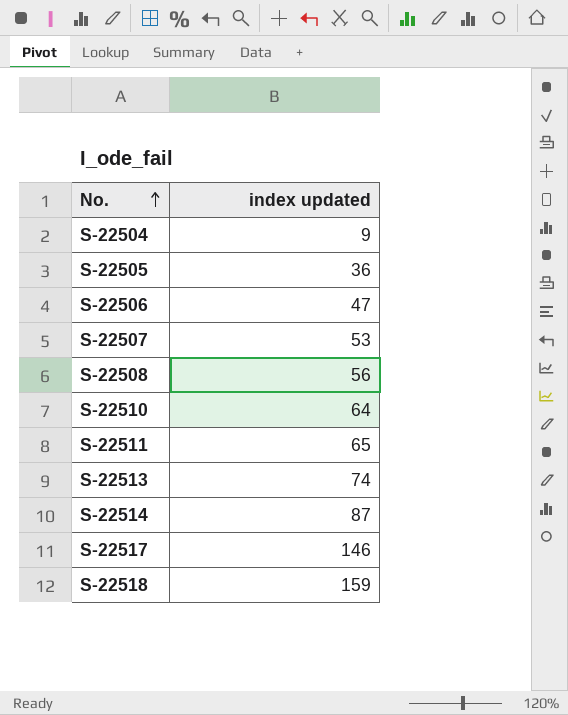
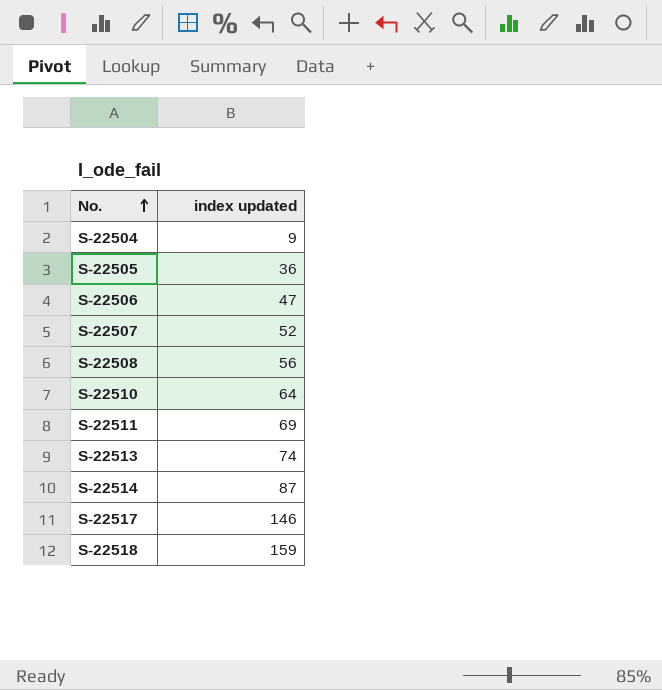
S-22507 | index updated: 53 -> 52
S-22511 | index updated: 65 -> 69

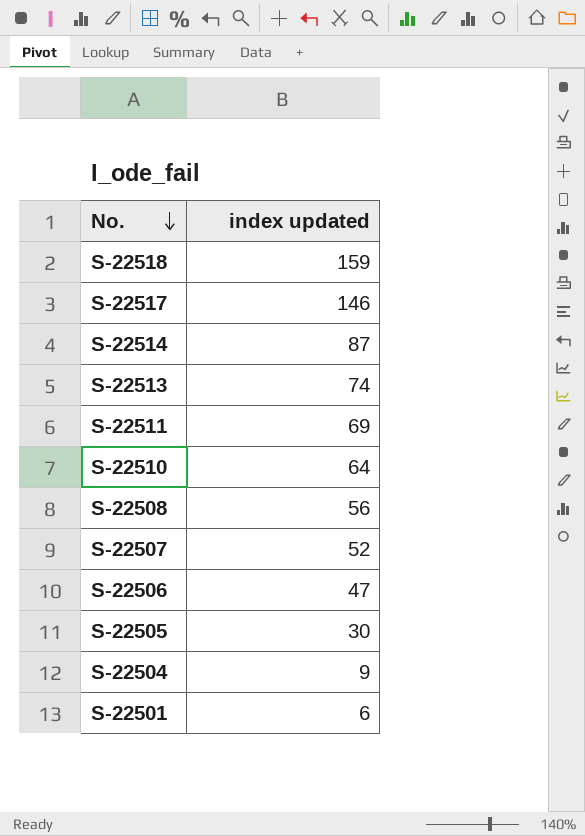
row order: No. ascending -> No. descending
S-22505 | index updated: 36 -> 30
row S-22501: none -> 6

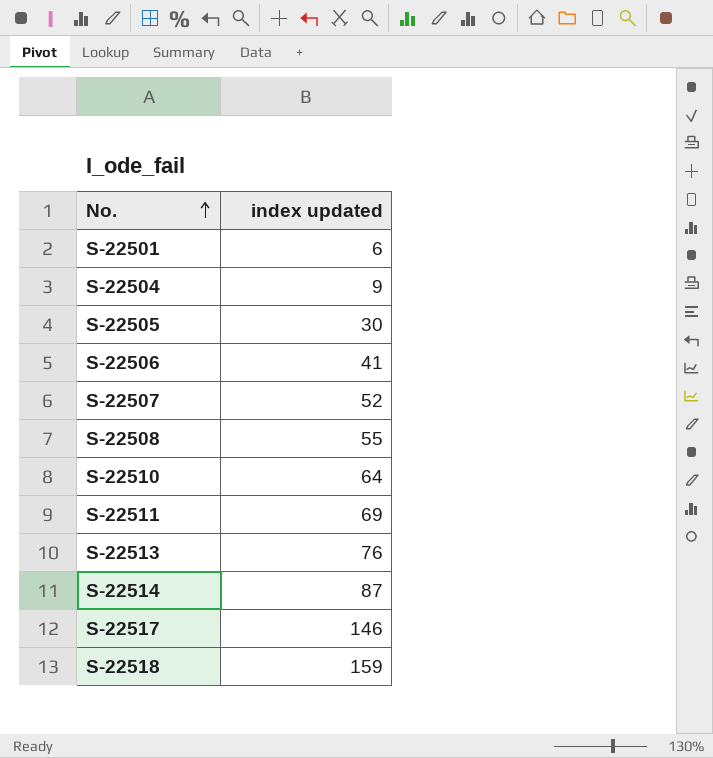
row order: No. descending -> No. ascending
S-22506 | index updated: 47 -> 41
S-22508 | index updated: 56 -> 55
S-22513 | index updated: 74 -> 76

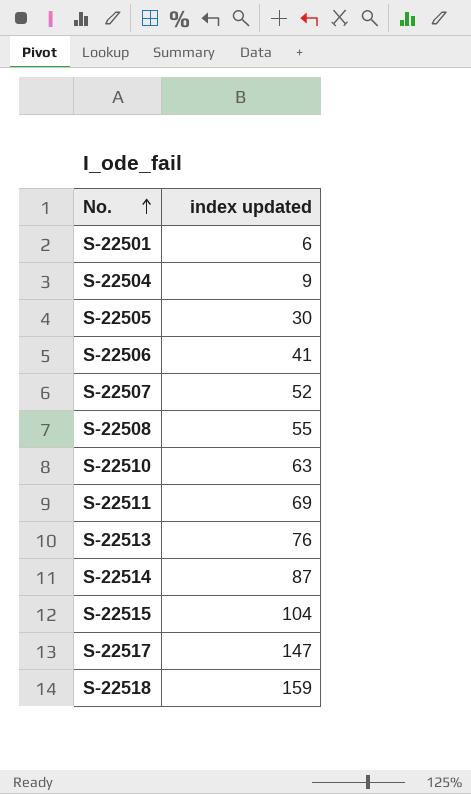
S-22510 | index updated: 64 -> 63
row S-22515: none -> 104
S-22517 | index updated: 146 -> 147

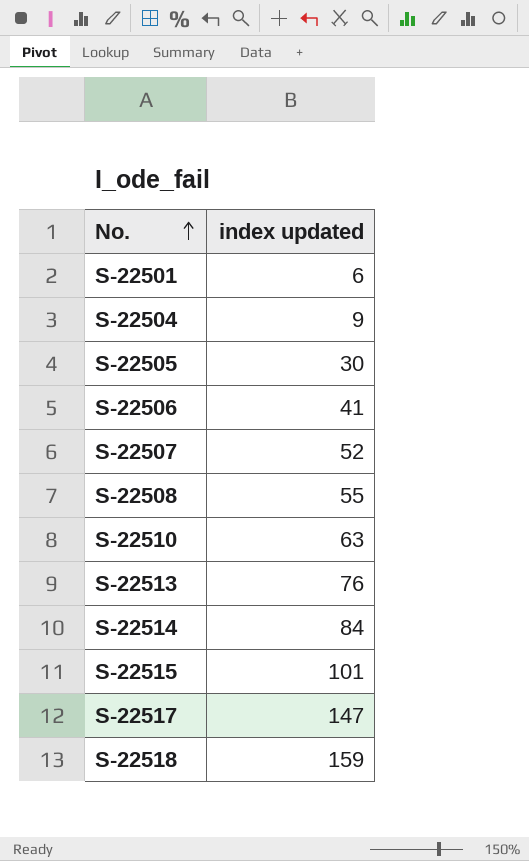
row S-22511: 69 -> none
S-22514 | index updated: 87 -> 84
S-22515 | index updated: 104 -> 101

